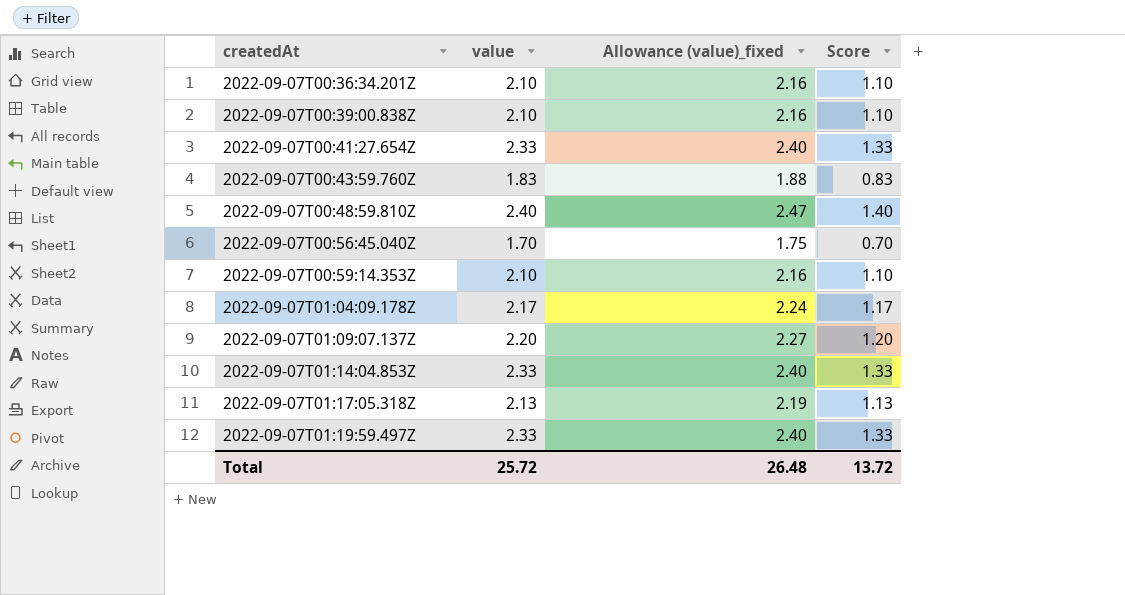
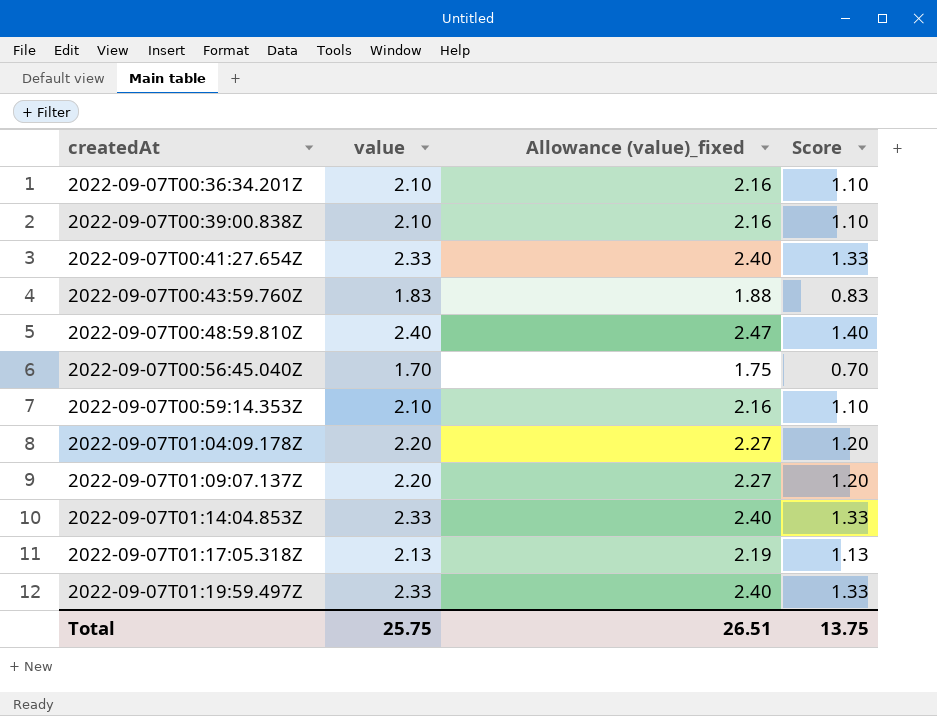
2022-09-07T01:04:09.178Z | value: 2.17 -> 2.20
2022-09-07T01:04:09.178Z | Allowance (value)_fixed: 2.24 -> 2.27
2022-09-07T01:04:09.178Z | Score: 1.17 -> 1.20
Total | value: 25.72 -> 25.75
Total | Allowance (value)_fixed: 26.48 -> 26.51
Total | Score: 13.72 -> 13.75

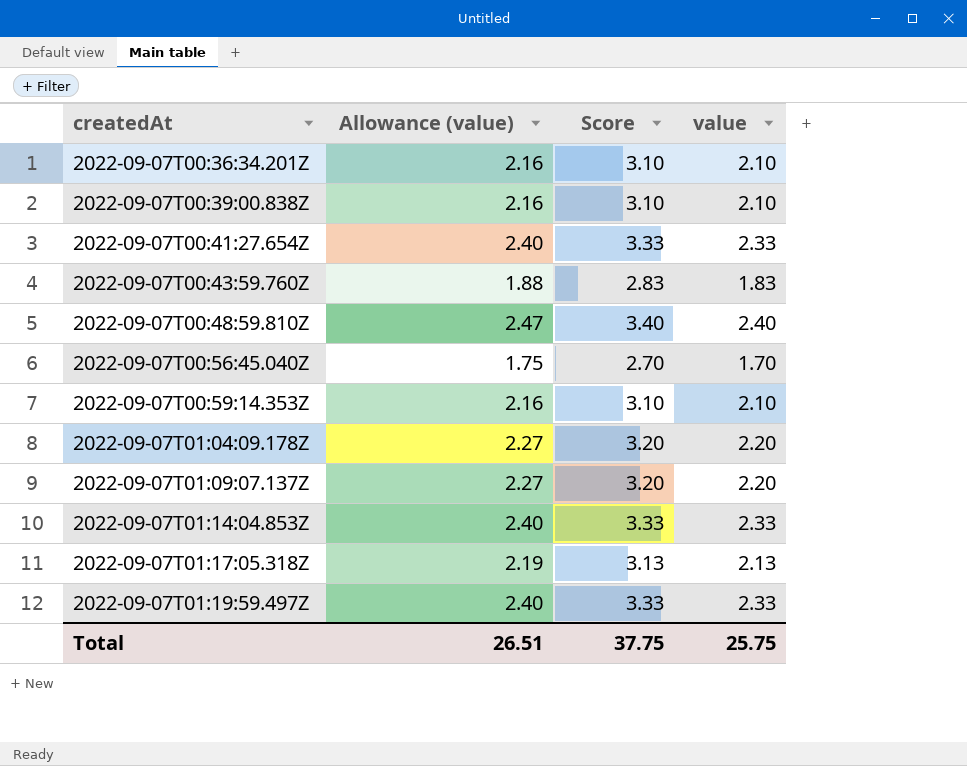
column name: Allowance (value)_fixed -> Allowance (value)
column Score | formula: [value] - 1 -> [value] + 1
column value | position: 2 -> 4
Total | Score: 13.75 -> 37.75

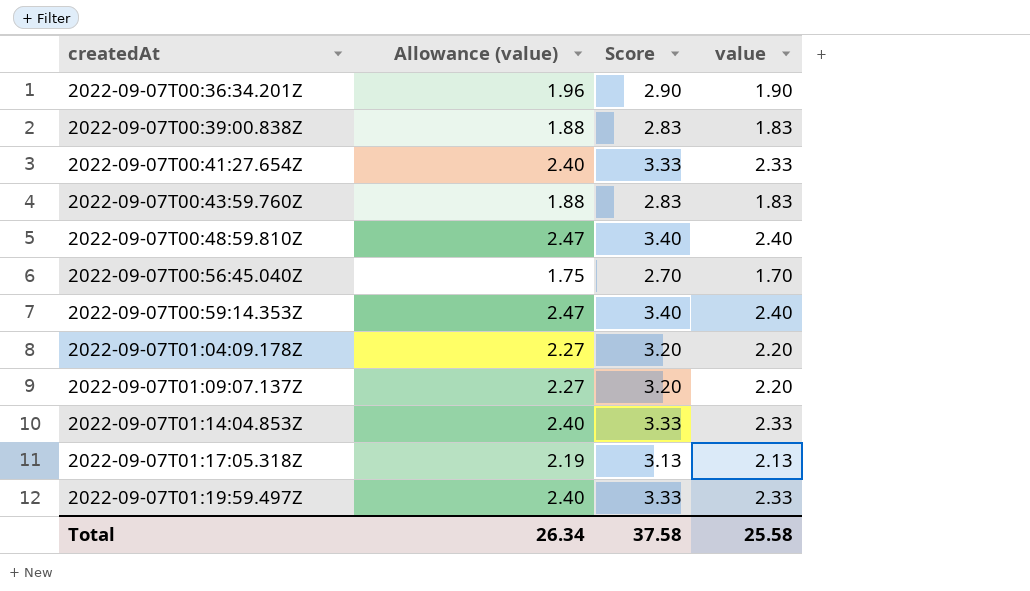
2022-09-07T00:36:34.201Z | Allowance (value): 2.16 -> 1.96
2022-09-07T00:36:34.201Z | Score: 3.10 -> 2.90
2022-09-07T00:36:34.201Z | value: 2.10 -> 1.90
2022-09-07T00:39:00.838Z | Allowance (value): 2.16 -> 1.88
2022-09-07T00:39:00.838Z | Score: 3.10 -> 2.83
2022-09-07T00:39:00.838Z | value: 2.10 -> 1.83
2022-09-07T00:59:14.353Z | Allowance (value): 2.16 -> 2.47
2022-09-07T00:59:14.353Z | Score: 3.10 -> 3.40
2022-09-07T00:59:14.353Z | value: 2.10 -> 2.40
Total | Allowance (value): 26.51 -> 26.34
Total | Score: 37.75 -> 37.58
Total | value: 25.75 -> 25.58

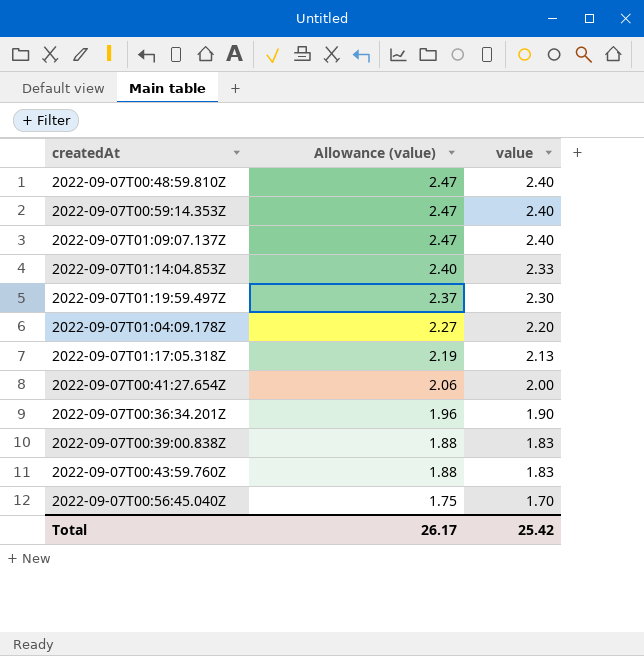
row order: createdAt ascending -> Allowance (value) descending
column Score | formula: [value] + 1 -> none
2022-09-07T01:09:07.137Z | Allowance (value): 2.27 -> 2.47
2022-09-07T01:09:07.137Z | value: 2.20 -> 2.40
2022-09-07T01:19:59.497Z | Allowance (value): 2.40 -> 2.37
2022-09-07T01:19:59.497Z | value: 2.33 -> 2.30
2022-09-07T00:41:27.654Z | Allowance (value): 2.40 -> 2.06
2022-09-07T00:41:27.654Z | value: 2.33 -> 2.00
Total | Allowance (value): 26.34 -> 26.17
Total | value: 25.58 -> 25.42

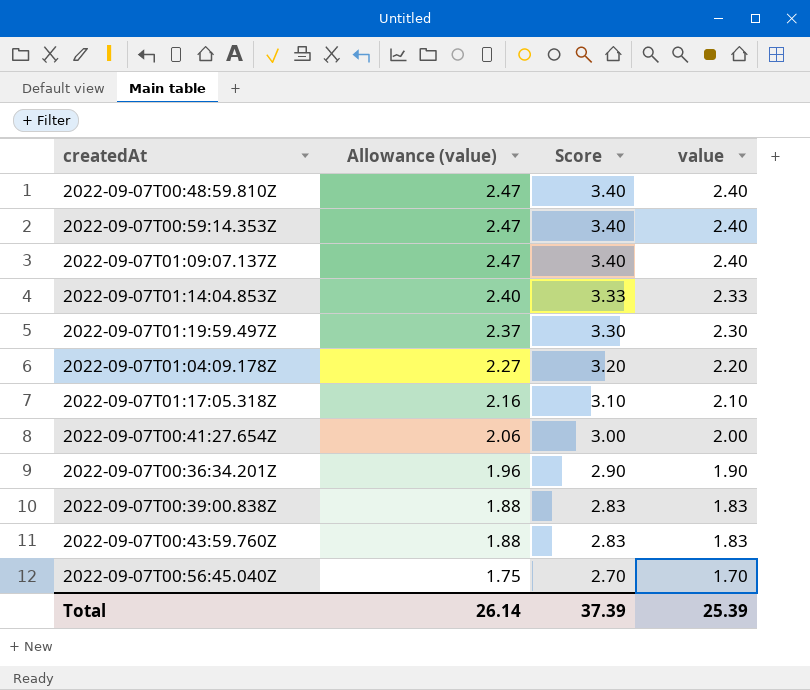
column Score | formula: none -> [value] + 1
2022-09-07T01:17:05.318Z | Allowance (value): 2.19 -> 2.16
2022-09-07T01:17:05.318Z | value: 2.13 -> 2.10
Total | Allowance (value): 26.17 -> 26.14
Total | value: 25.42 -> 25.39

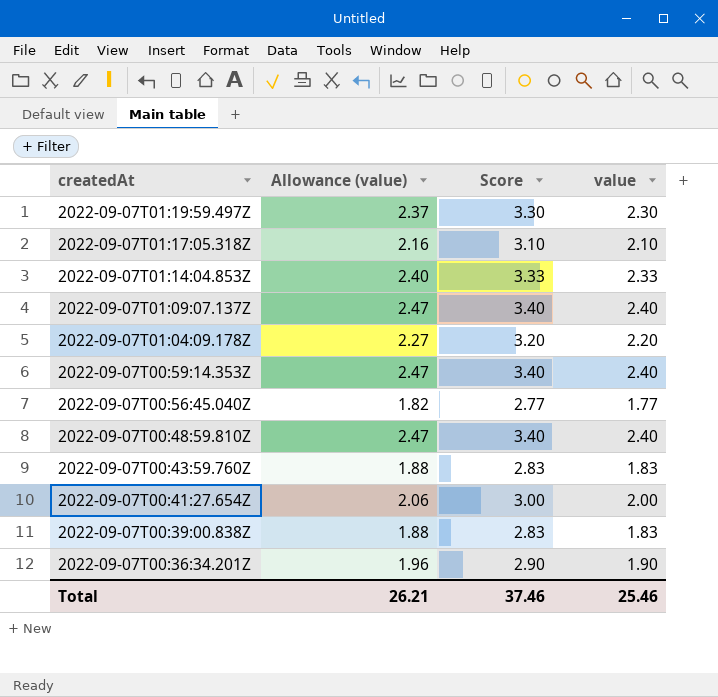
row order: Allowance (value) descending -> createdAt descending
2022-09-07T00:56:45.040Z | Allowance (value): 1.75 -> 1.82
2022-09-07T00:56:45.040Z | Score: 2.70 -> 2.77
2022-09-07T00:56:45.040Z | value: 1.70 -> 1.77
Total | Allowance (value): 26.14 -> 26.21
Total | Score: 37.39 -> 37.46
Total | value: 25.39 -> 25.46

